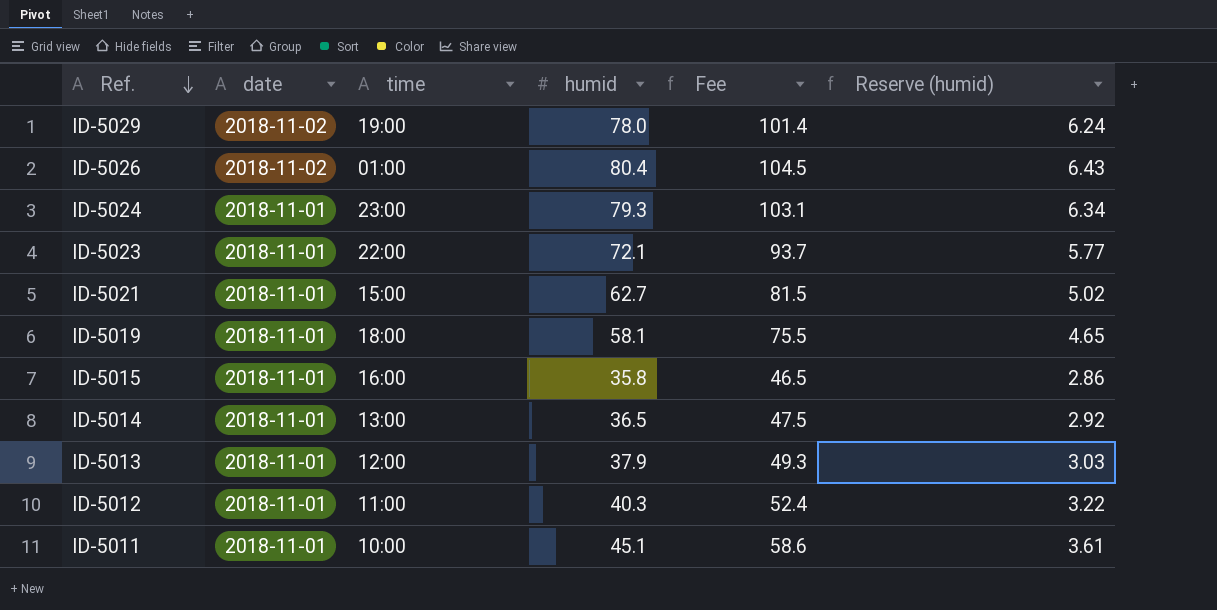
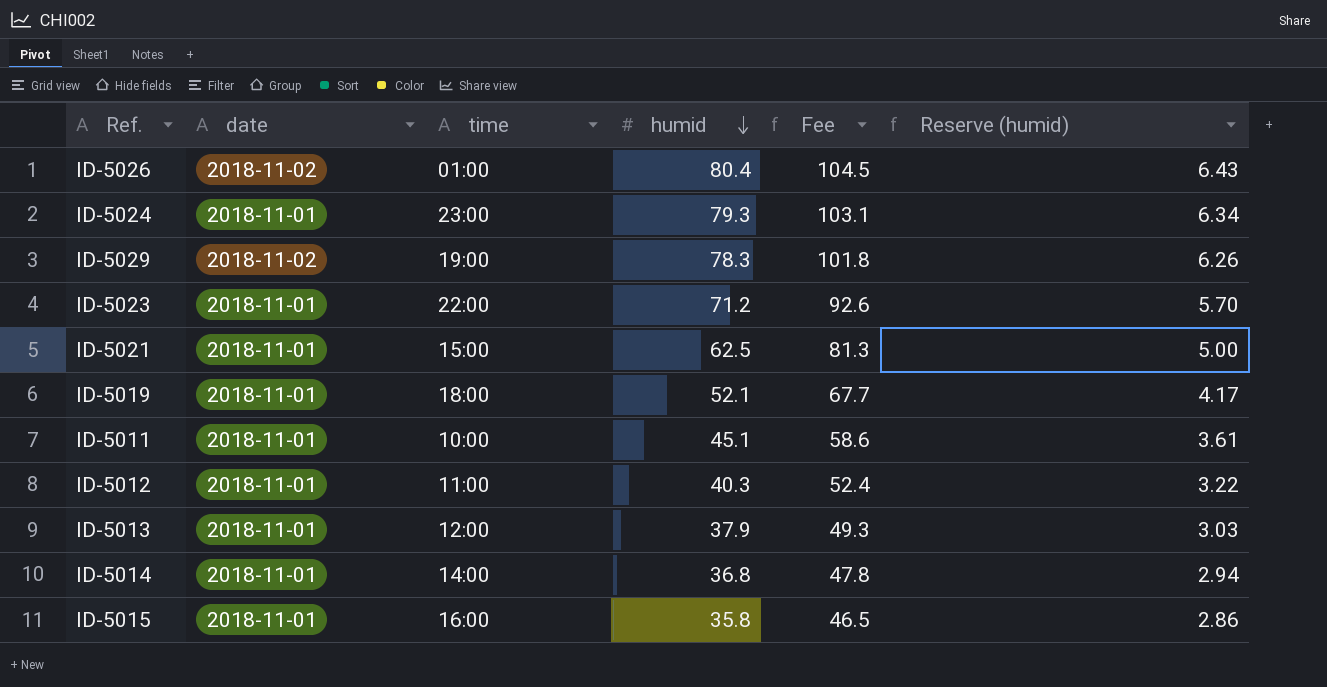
row order: Ref. descending -> humid descending
ID-5029 | humid: 78.0 -> 78.3
ID-5029 | Fee: 101.4 -> 101.8
ID-5029 | Reserve (humid): 6.24 -> 6.26
ID-5023 | humid: 72.1 -> 71.2
ID-5023 | Fee: 93.7 -> 92.6
ID-5023 | Reserve (humid): 5.77 -> 5.70
ID-5021 | humid: 62.7 -> 62.5
ID-5021 | Fee: 81.5 -> 81.3
ID-5021 | Reserve (humid): 5.02 -> 5.00
ID-5019 | humid: 58.1 -> 52.1
ID-5019 | Fee: 75.5 -> 67.7
ID-5019 | Reserve (humid): 4.65 -> 4.17
ID-5014 | time: 13:00 -> 14:00
ID-5014 | humid: 36.5 -> 36.8
ID-5014 | Fee: 47.5 -> 47.8
ID-5014 | Reserve (humid): 2.92 -> 2.94

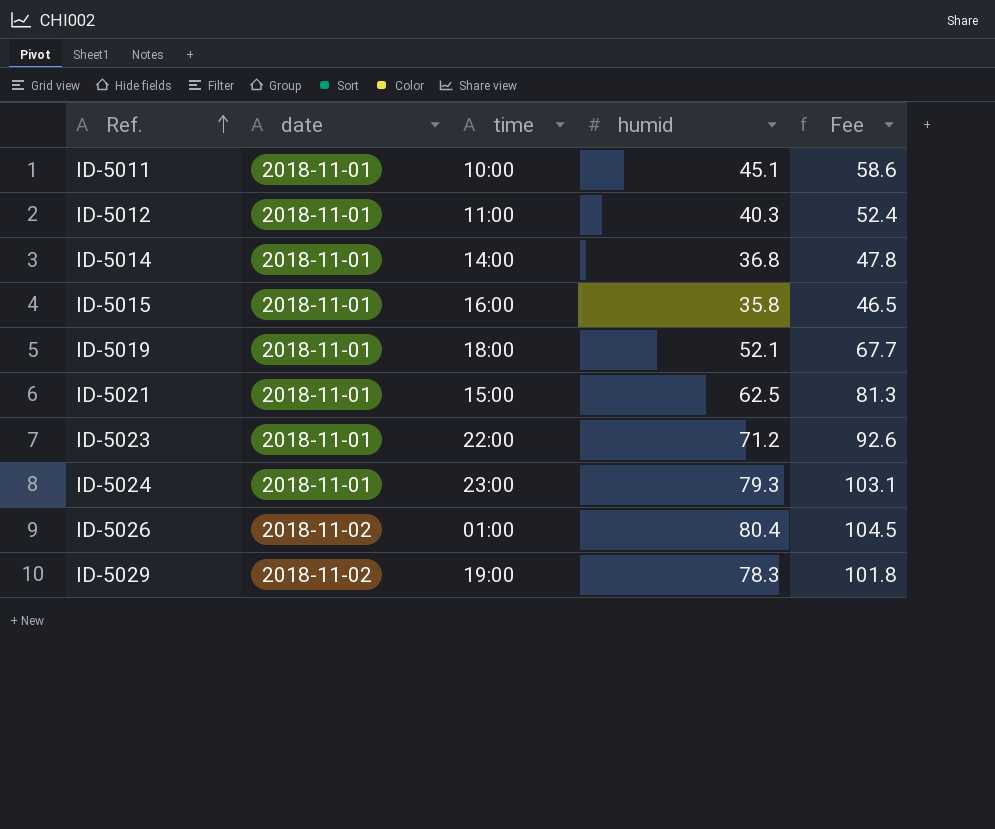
row order: humid descending -> Ref. ascending
column Reserve (humid) | formula: [humid] * 0.08 -> none
row ID-5013: 2018-11-01 | 12:00 | 37.9 | 49.3 | 3.03 -> none

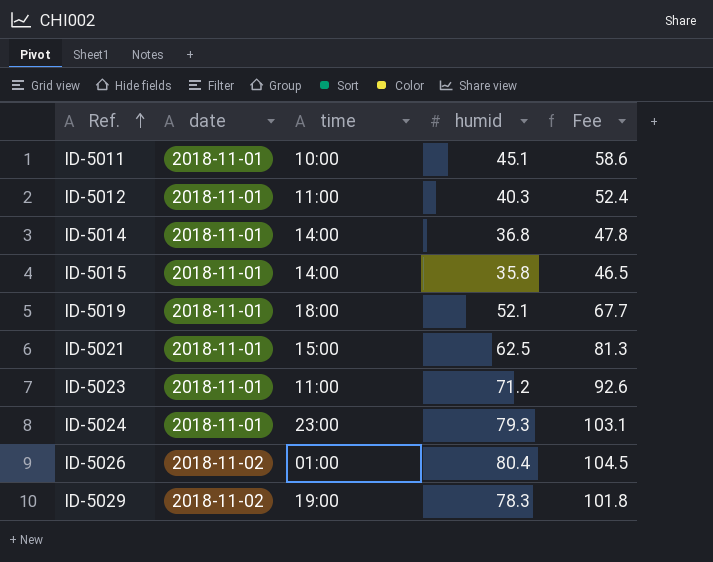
ID-5015 | time: 16:00 -> 14:00
ID-5023 | time: 22:00 -> 11:00

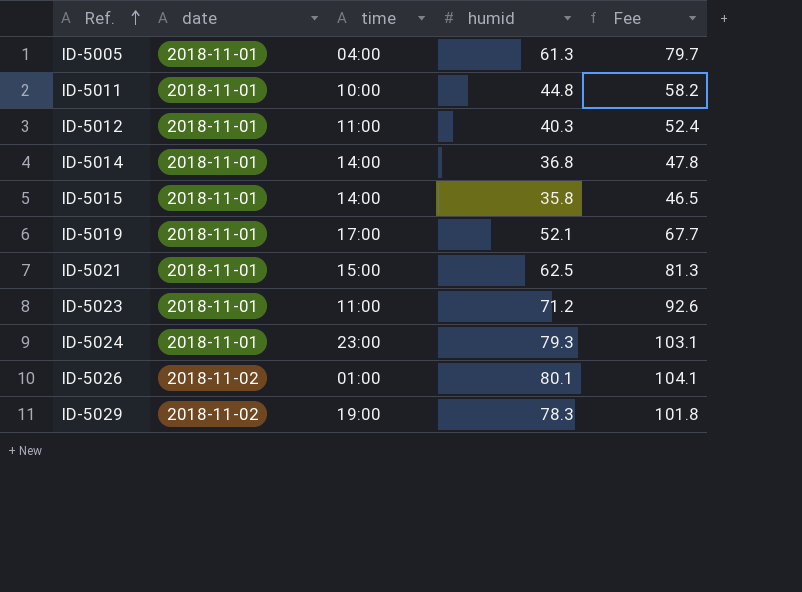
row ID-5005: none -> 2018-11-01 | 04:00 | 61.3 | 79.7
ID-5011 | humid: 45.1 -> 44.8
ID-5011 | Fee: 58.6 -> 58.2
ID-5019 | time: 18:00 -> 17:00
ID-5026 | humid: 80.4 -> 80.1
ID-5026 | Fee: 104.5 -> 104.1

